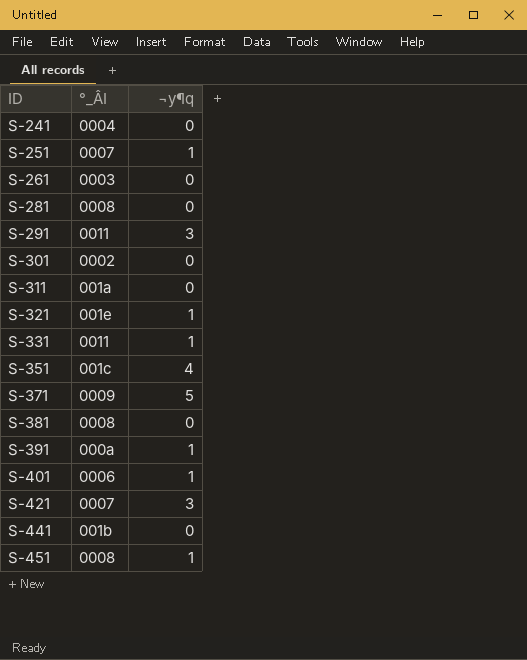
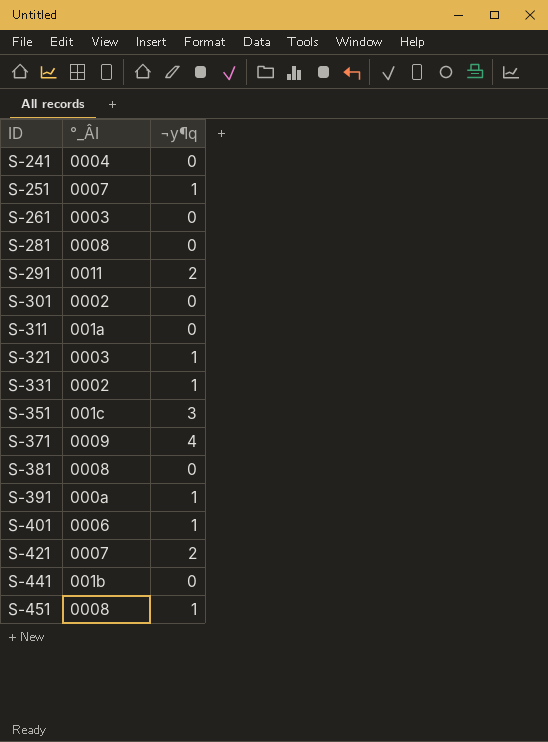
S-291 | ¬y¶q: 3 -> 2
S-321 | °_ÂI: 001e -> 0003
S-331 | °_ÂI: 0011 -> 0002
S-351 | ¬y¶q: 4 -> 3
S-371 | ¬y¶q: 5 -> 4
S-421 | ¬y¶q: 3 -> 2

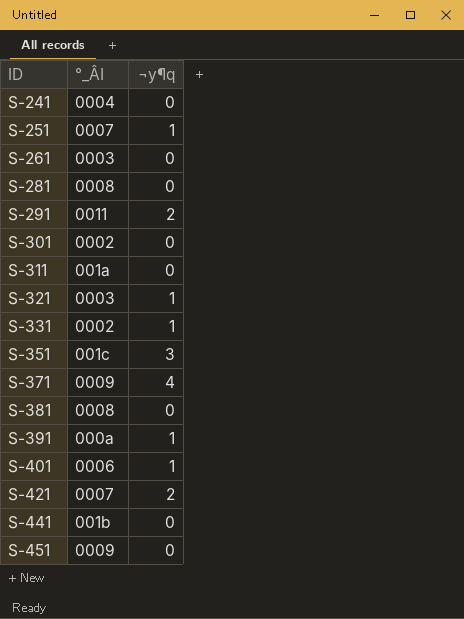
S-451 | °_ÂI: 0008 -> 0009
S-451 | ¬y¶q: 1 -> 0

